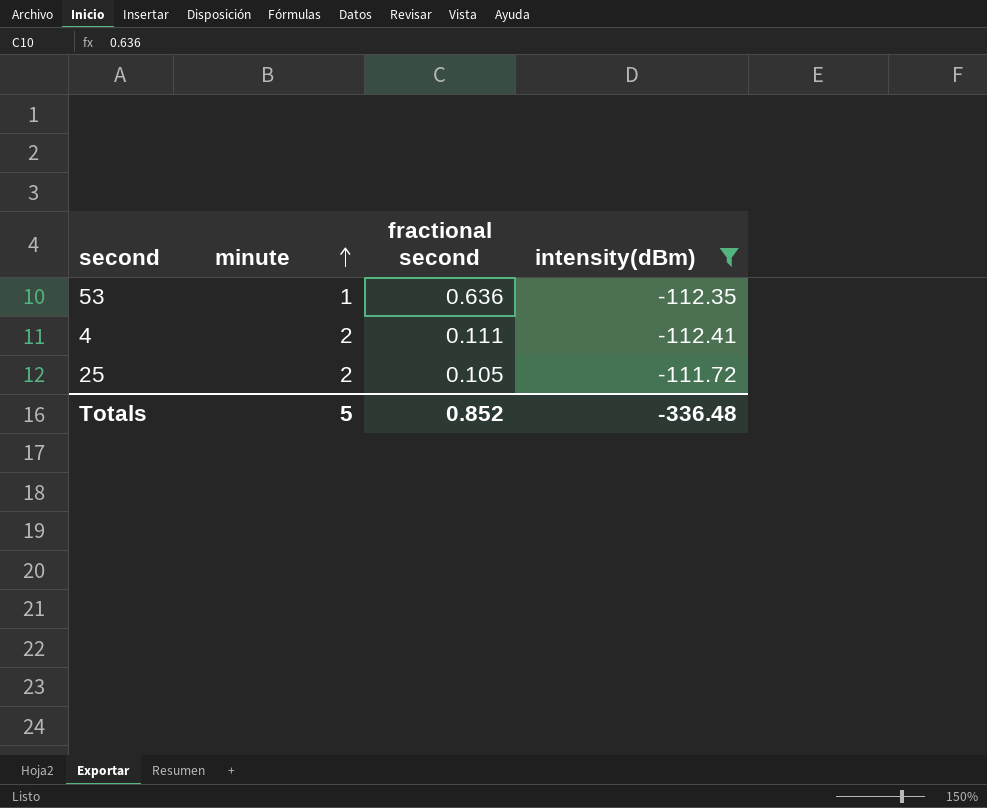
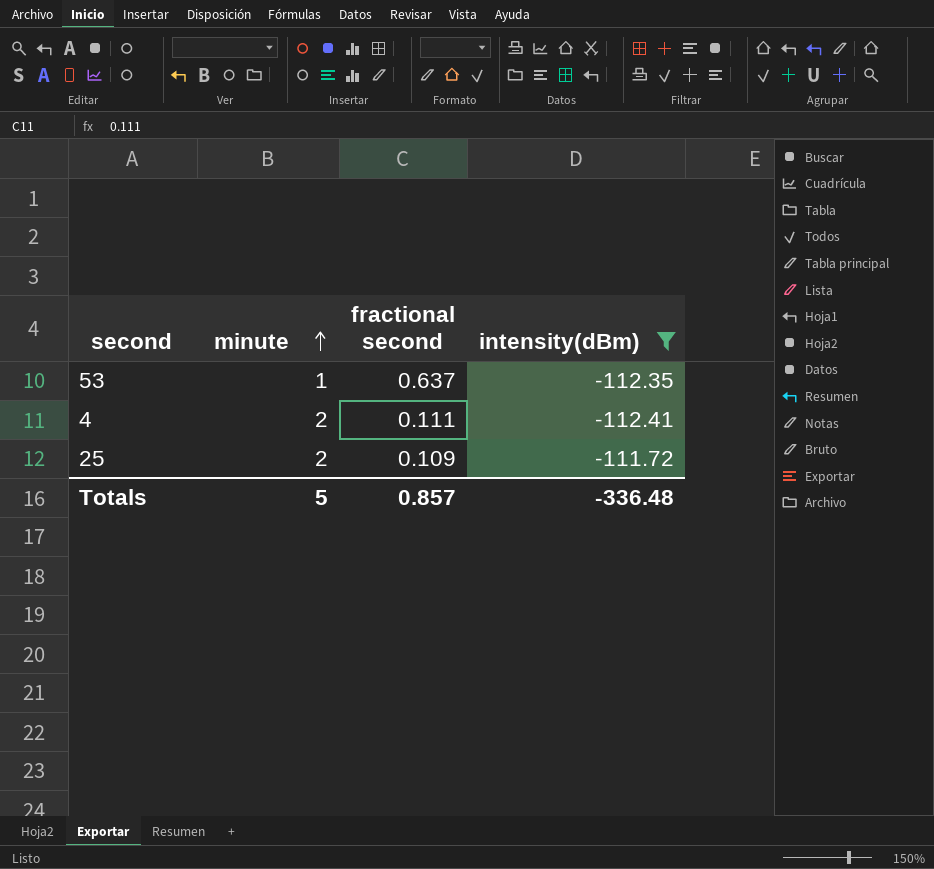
53 | fractional second: 0.636 -> 0.637
25 | fractional second: 0.105 -> 0.109
Totals | fractional second: 0.852 -> 0.857

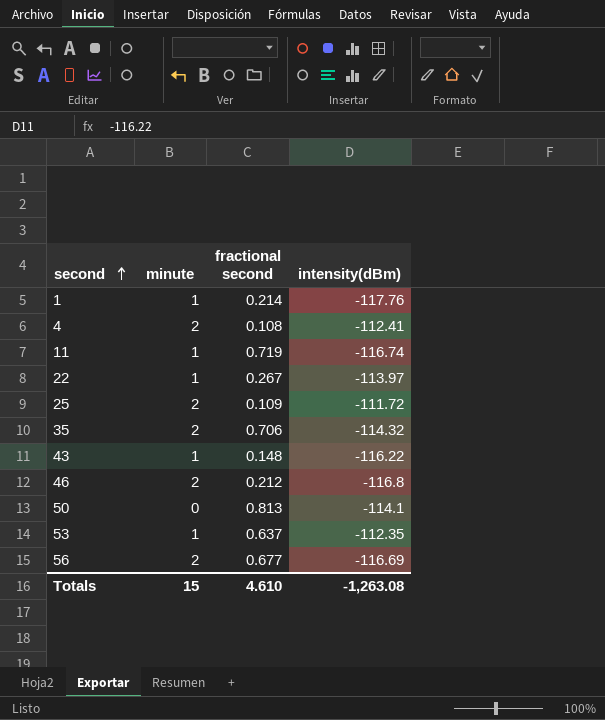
filter: intensity(dBm) >= -112.41 -> none
row order: minute ascending -> second ascending
4 | fractional second: 0.111 -> 0.108
Totals | minute: 5 -> 15
Totals | fractional second: 0.857 -> 4.610
Totals | intensity(dBm): -336.48 -> -1,263.08

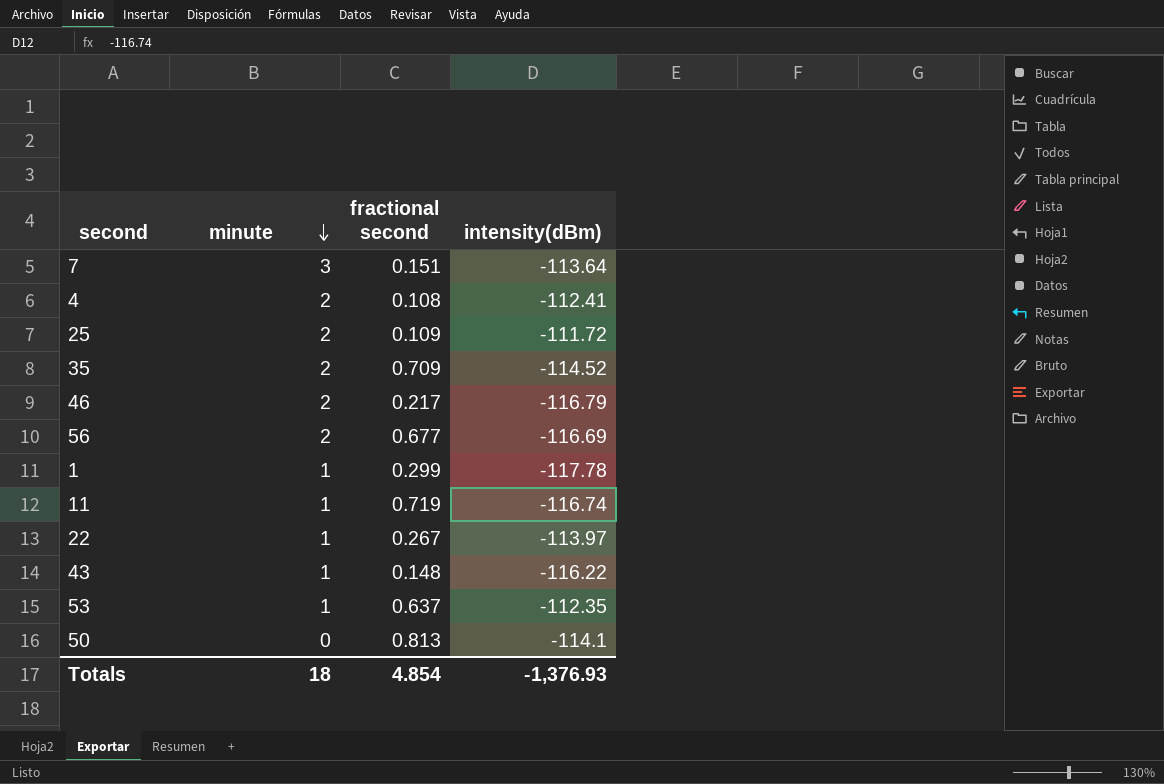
row order: second ascending -> minute descending
row 7: none -> 3 | 0.151 | -113.64
35 | fractional second: 0.706 -> 0.709
35 | intensity(dBm): -114.32 -> -114.52
46 | fractional second: 0.212 -> 0.217
46 | intensity(dBm): -116.8 -> -116.79
1 | fractional second: 0.214 -> 0.299
1 | intensity(dBm): -117.76 -> -117.78
Totals | minute: 15 -> 18
Totals | fractional second: 4.610 -> 4.854
Totals | intensity(dBm): -1,263.08 -> -1,376.93

